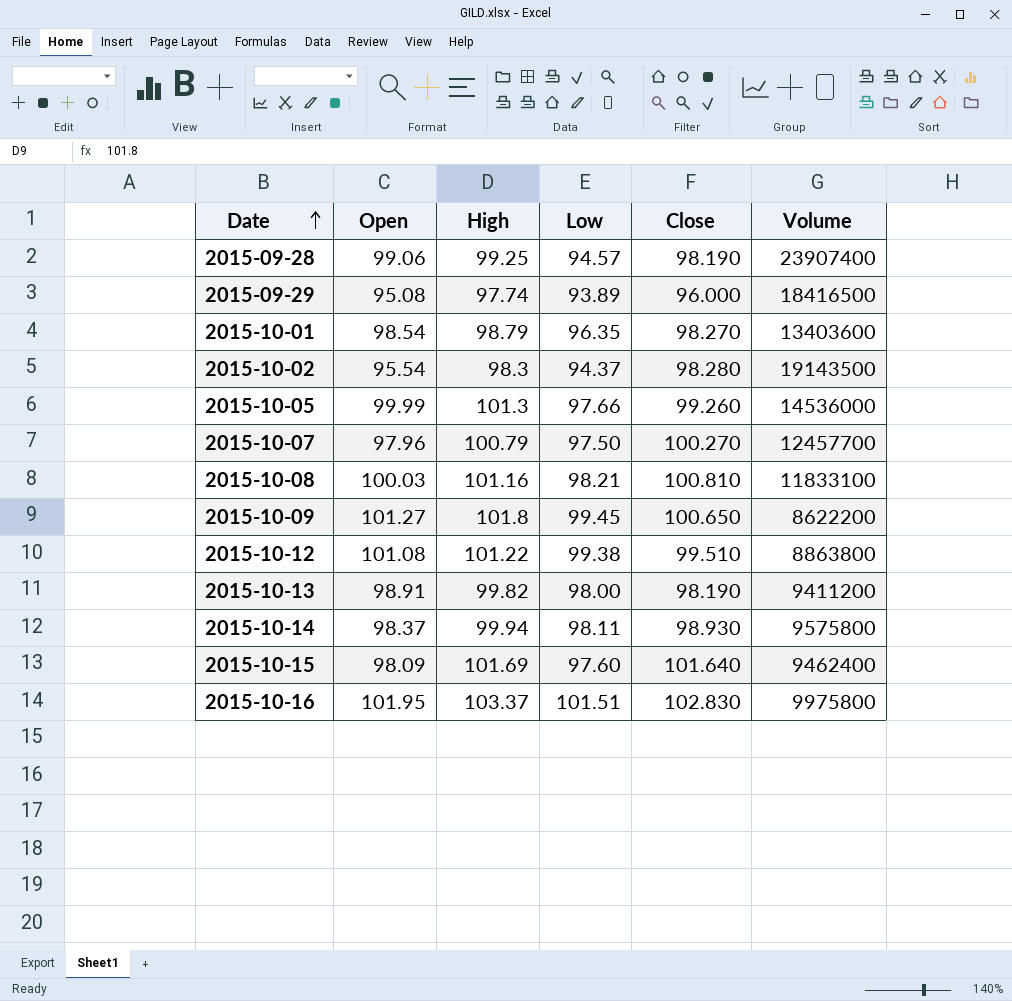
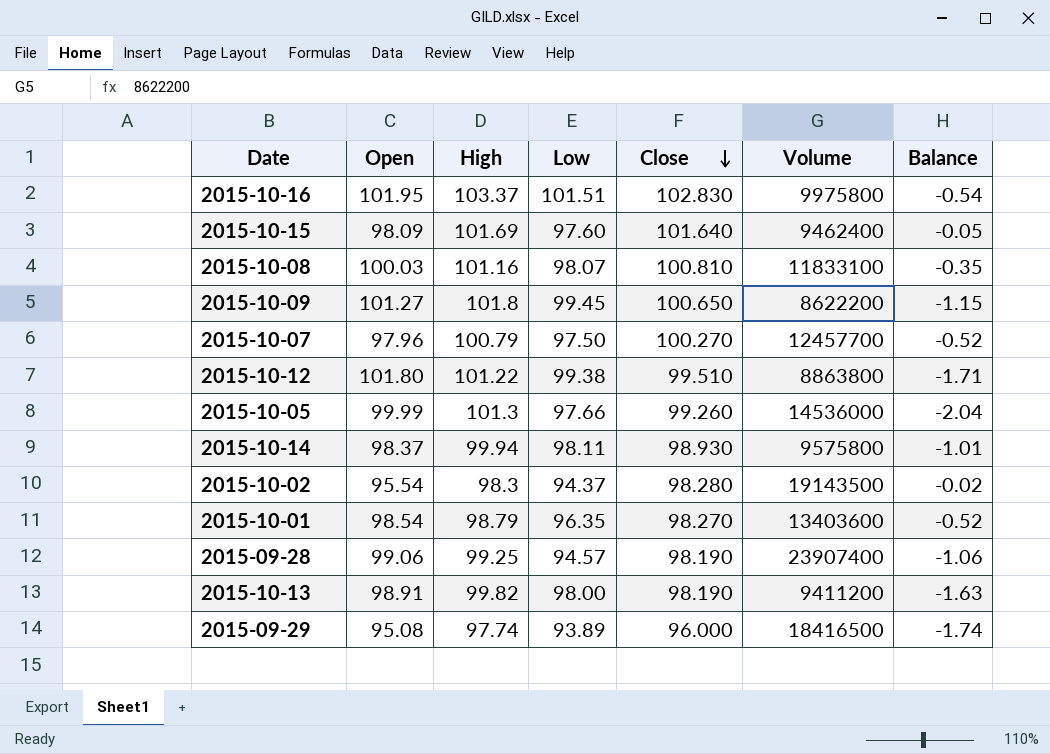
row order: Date ascending -> Close descending
column Balance | formula: none -> [Close] - [High]
2015-10-08 | Low: 98.21 -> 98.07
2015-10-12 | Open: 101.08 -> 101.80

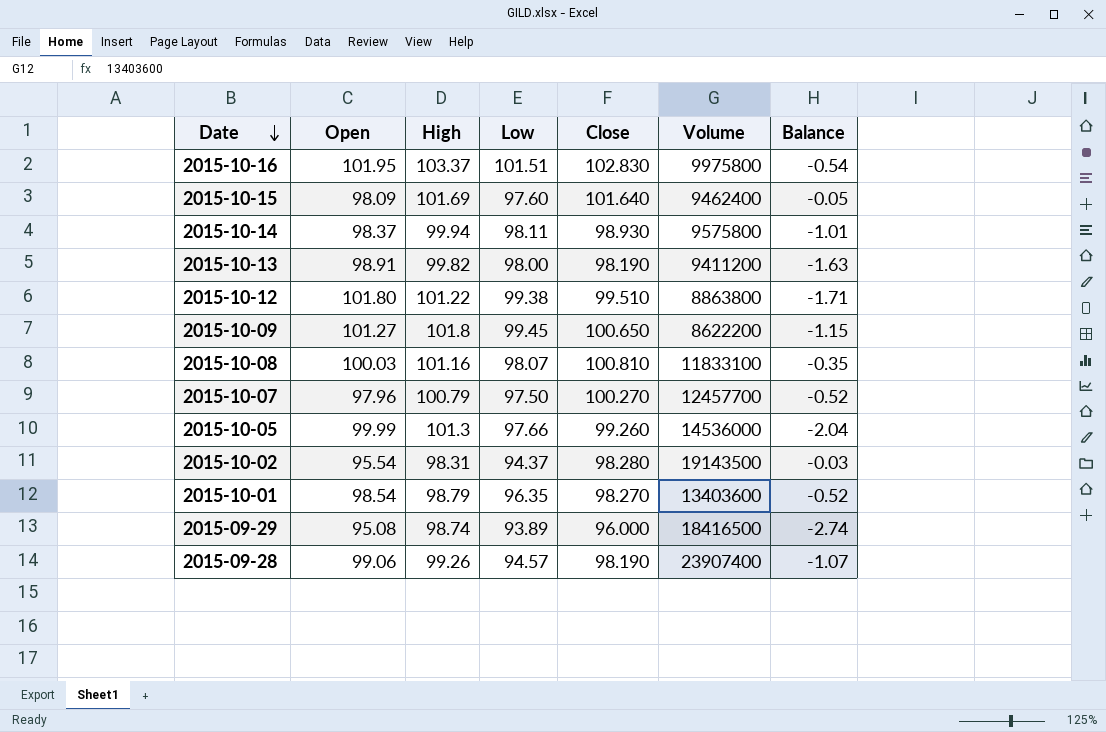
row order: Close descending -> Date descending
2015-10-02 | High: 98.3 -> 98.31
2015-10-02 | Balance: -0.02 -> -0.03
2015-09-29 | High: 97.74 -> 98.74
2015-09-29 | Balance: -1.74 -> -2.74
2015-09-28 | High: 99.25 -> 99.26
2015-09-28 | Balance: -1.06 -> -1.07

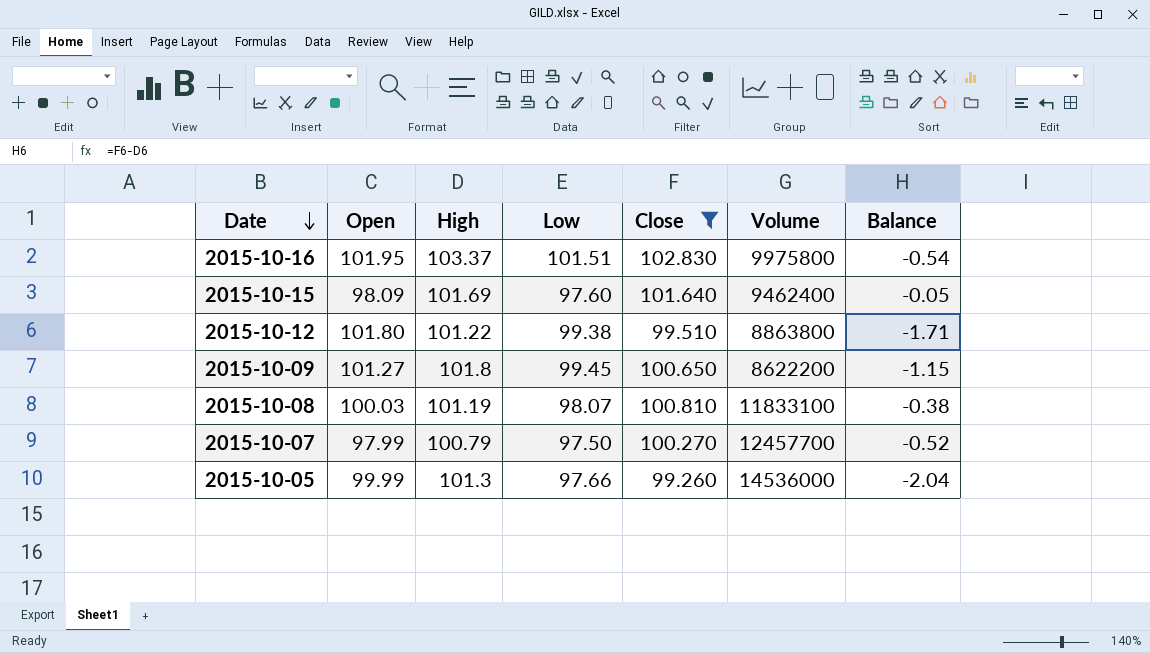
filter: none -> Close >= 99.260
2015-10-08 | High: 101.16 -> 101.19
2015-10-08 | Balance: -0.35 -> -0.38
2015-10-07 | Open: 97.96 -> 97.99

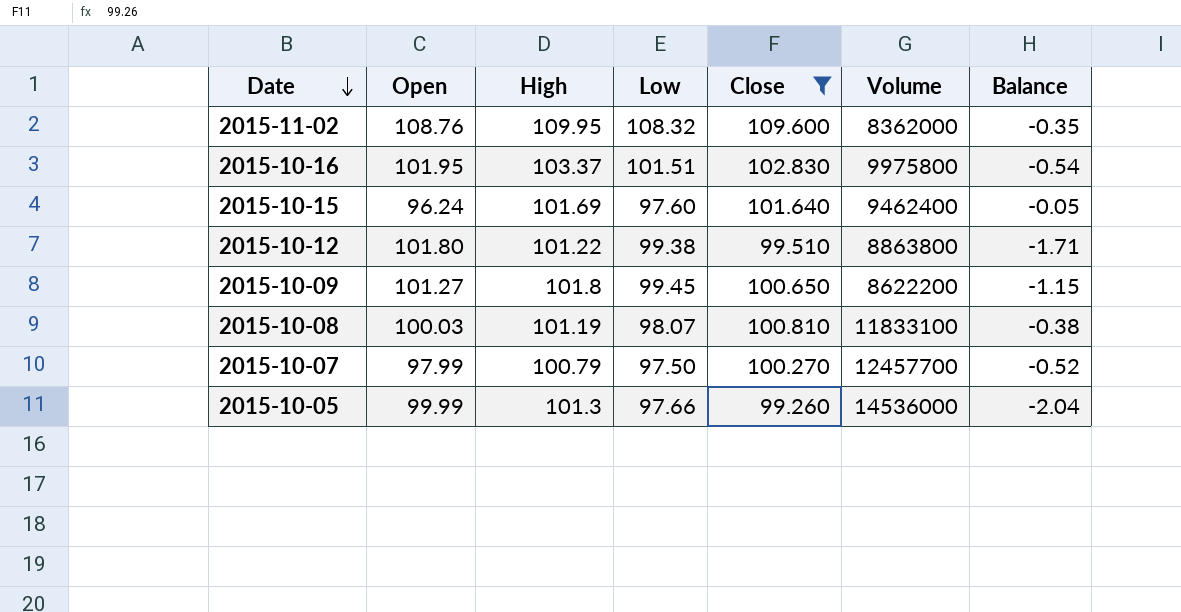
row 2015-11-02: none -> 108.76 | 109.95 | 108.32 | 109.600 | 8362000 | -0.35
2015-10-15 | Open: 98.09 -> 96.24

